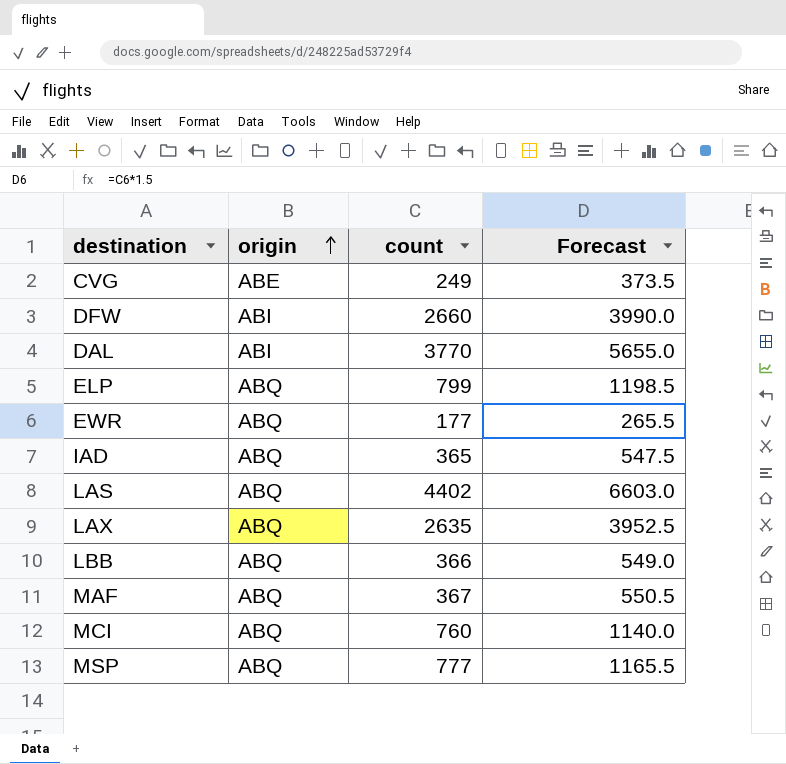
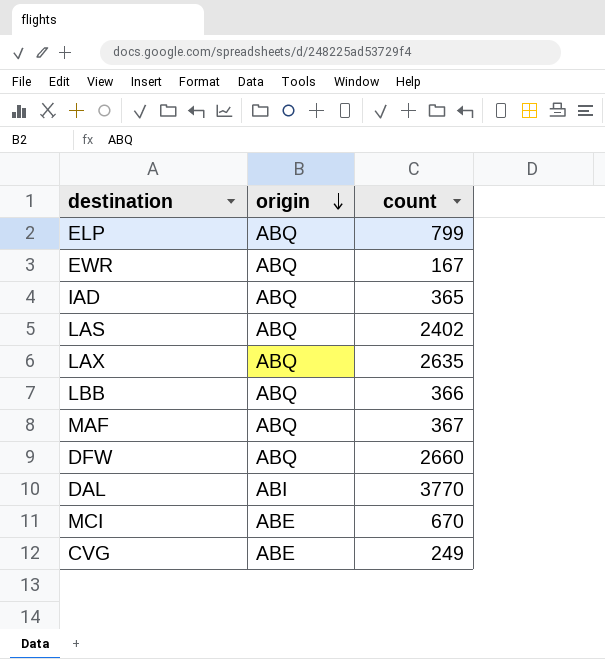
row order: origin ascending -> origin descending
column Forecast | formula: [count] * 1.5 -> none
row MSP: ABQ | 777 | 1165.5 -> none
EWR | count: 177 -> 167
LAS | count: 4402 -> 2402
DFW | origin: ABI -> ABQ
MCI | origin: ABQ -> ABE
MCI | count: 760 -> 670

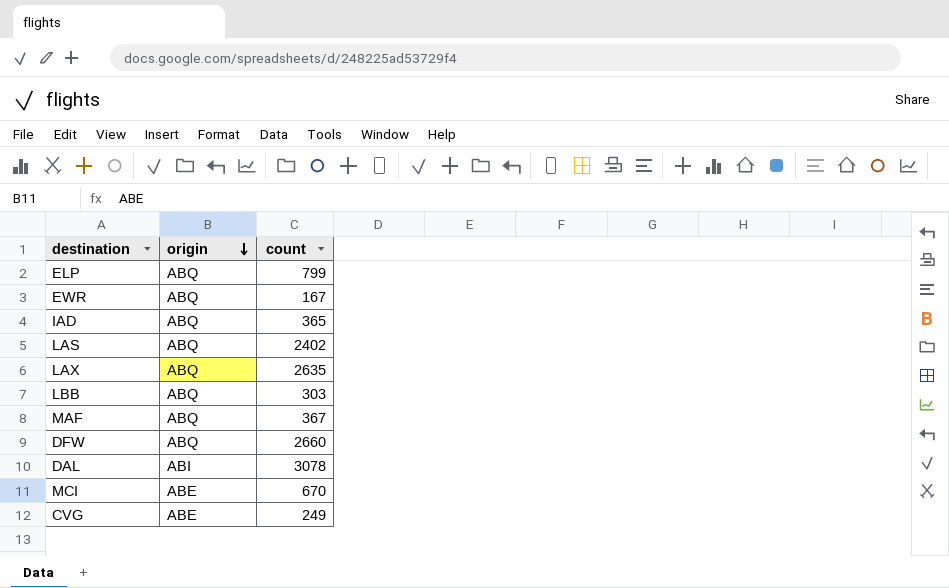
LBB | count: 366 -> 303
DAL | count: 3770 -> 3078

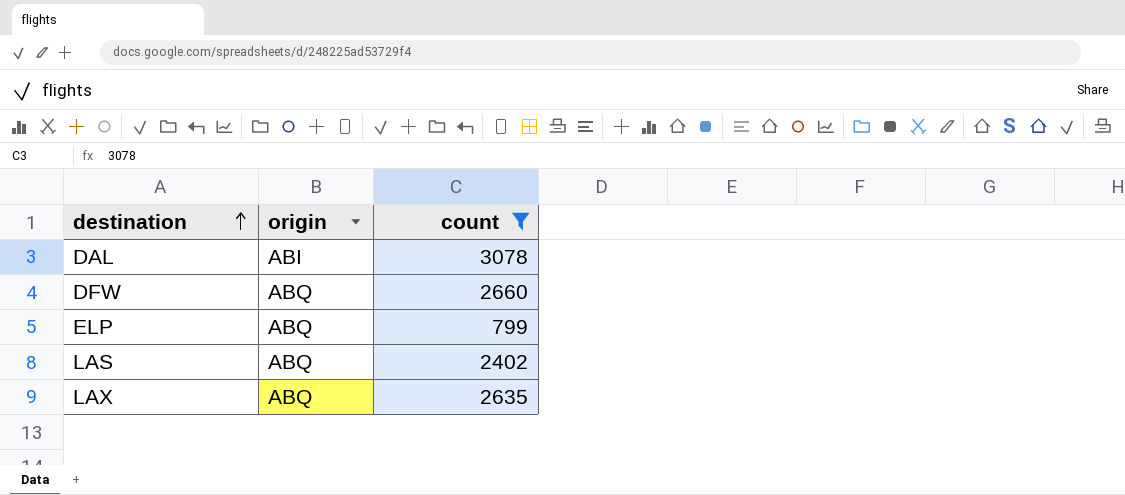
filter: none -> count >= 799
row order: origin descending -> destination ascending

